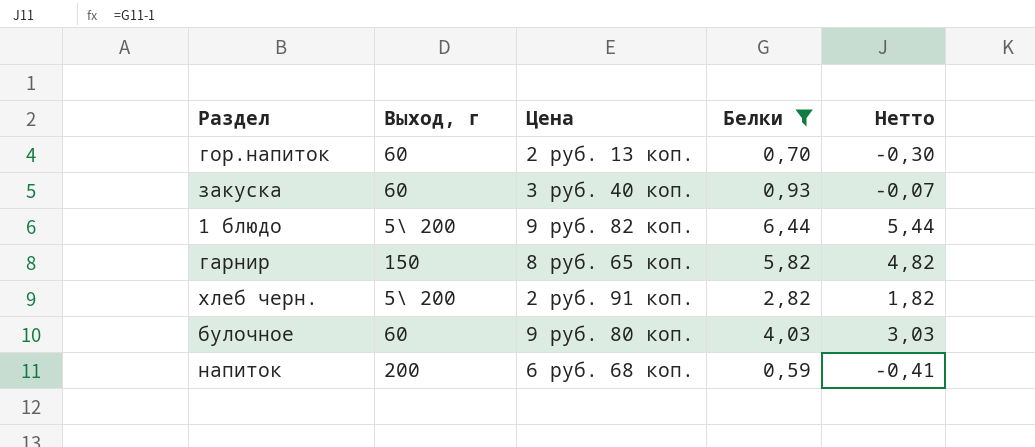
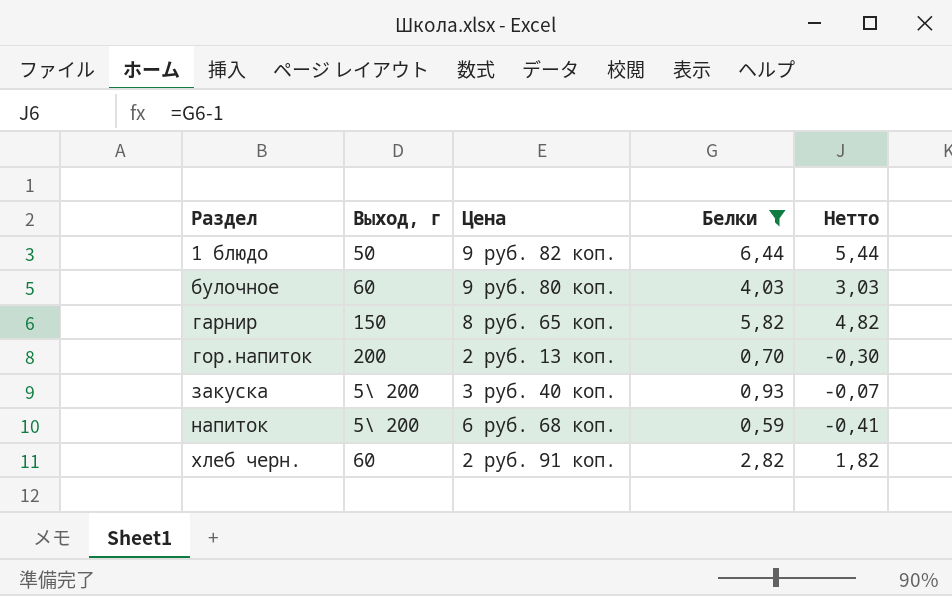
row order: none -> Раздел ascending
1 блюдо | Выход, г: 5\ 200 -> 50
гор.напиток | Выход, г: 60 -> 200
закуска | Выход, г: 60 -> 5\ 200
напиток | Выход, г: 200 -> 5\ 200
хлеб черн. | Выход, г: 5\ 200 -> 60

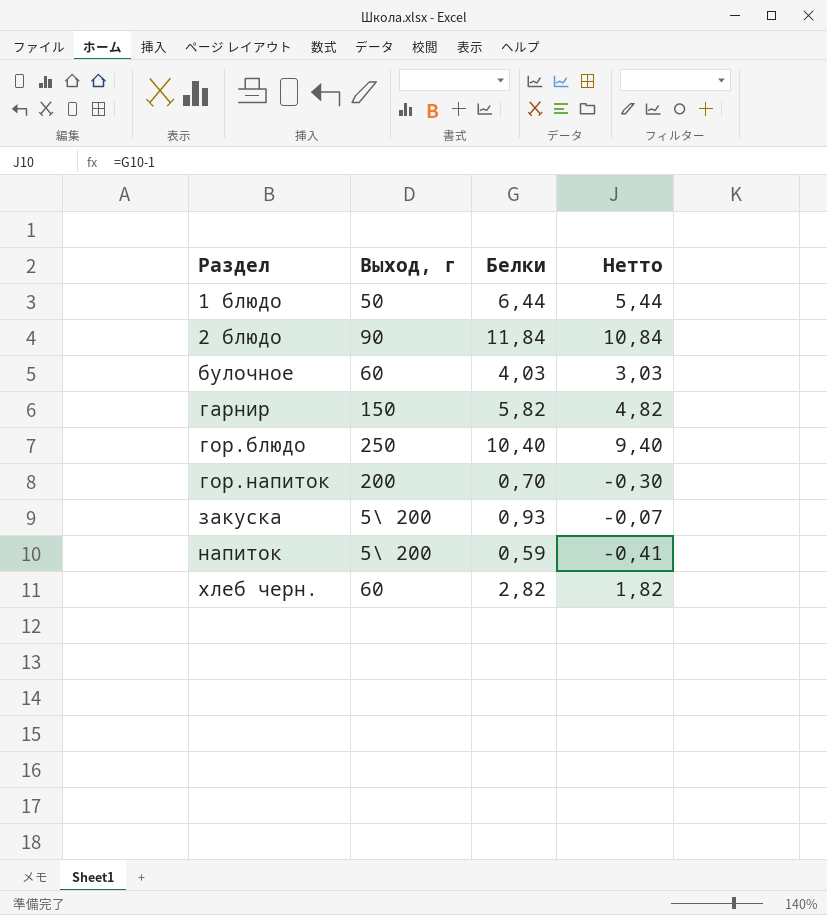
filter: Белки <= 6,44 -> none
column Цена | position: 3 -> none

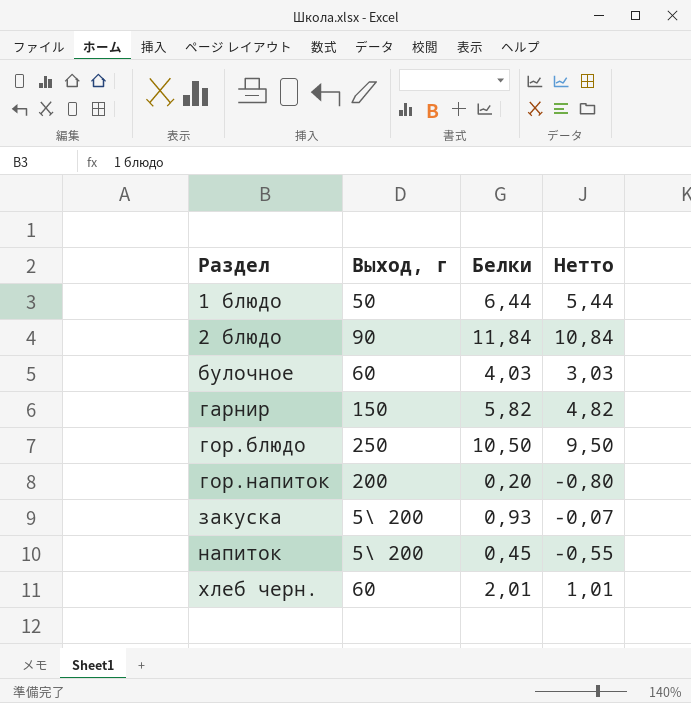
гор.блюдо | Белки: 10,40 -> 10,50
гор.блюдо | Нетто: 9,40 -> 9,50
гор.напиток | Белки: 0,70 -> 0,20
гор.напиток | Нетто: -0,30 -> -0,80
напиток | Белки: 0,59 -> 0,45
напиток | Нетто: -0,41 -> -0,55
хлеб черн. | Белки: 2,82 -> 2,01
хлеб черн. | Нетто: 1,82 -> 1,01

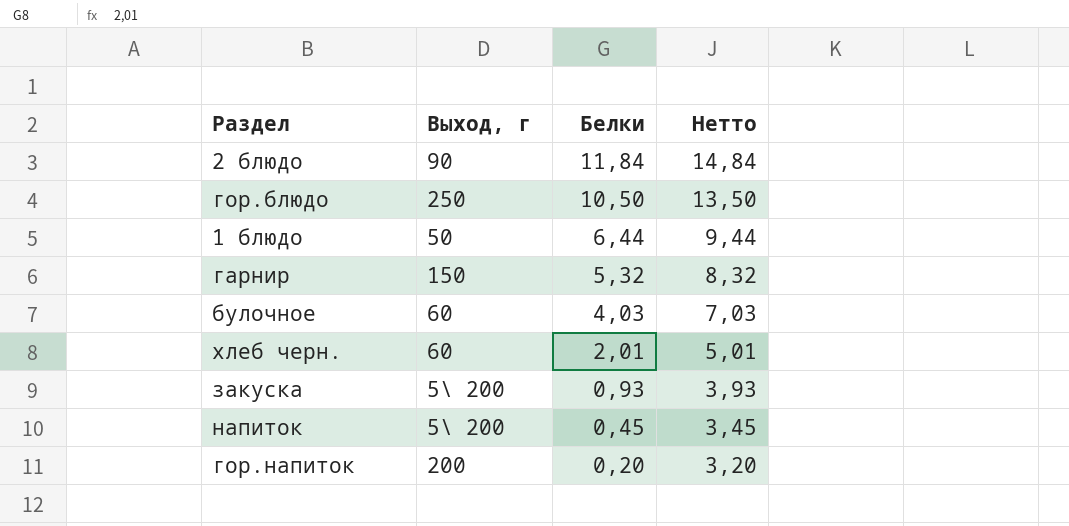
row order: Раздел ascending -> Белки descending
column Нетто | formula: [Белки] - 1 -> [Белки] + 3
гарнир | Белки: 5,82 -> 5,32

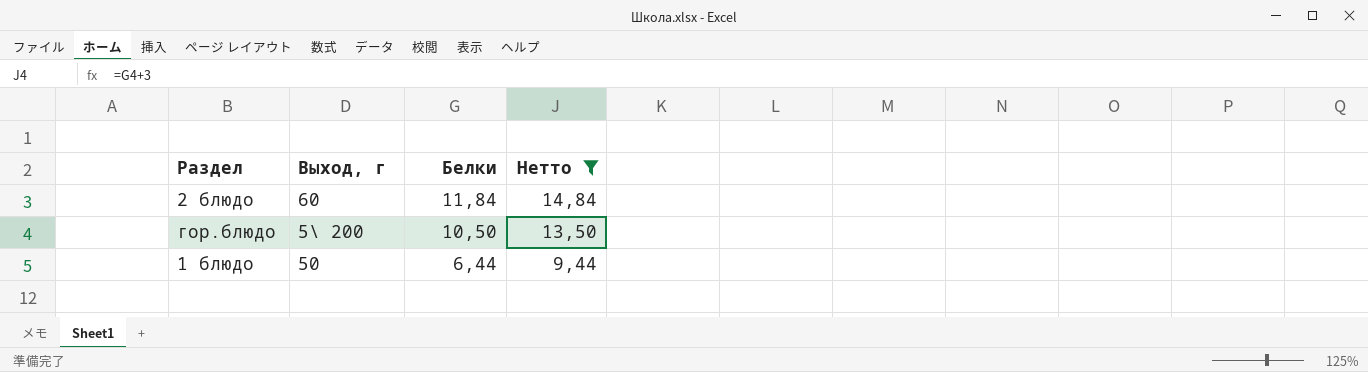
filter: none -> Нетто >= 9,44
2 блюдо | Выход, г: 90 -> 60
гор.блюдо | Выход, г: 250 -> 5\ 200

